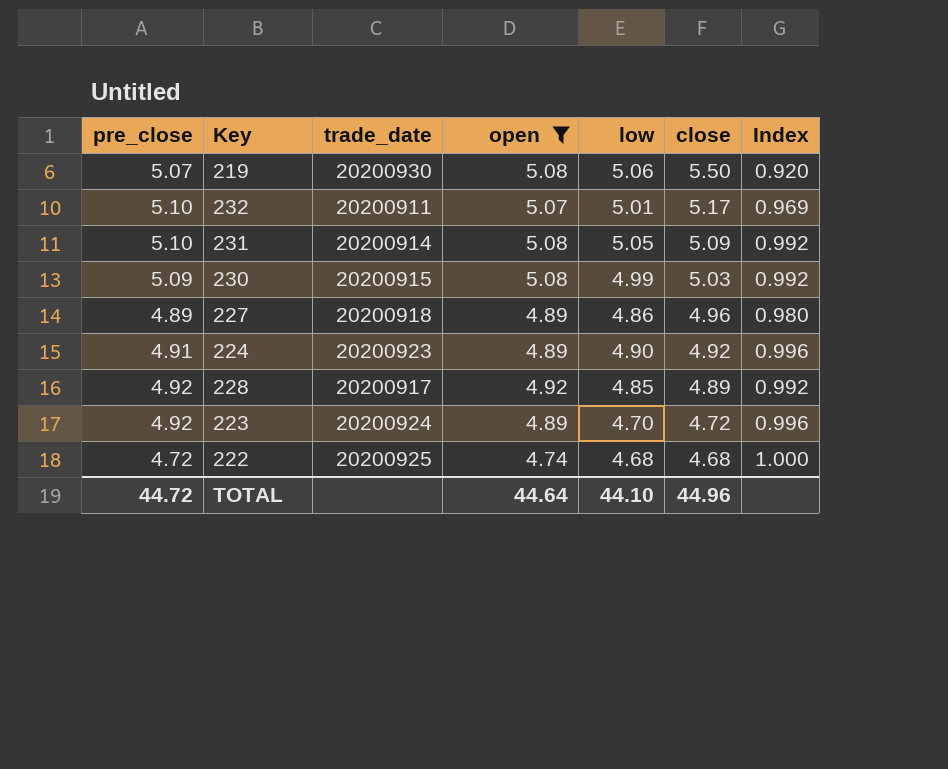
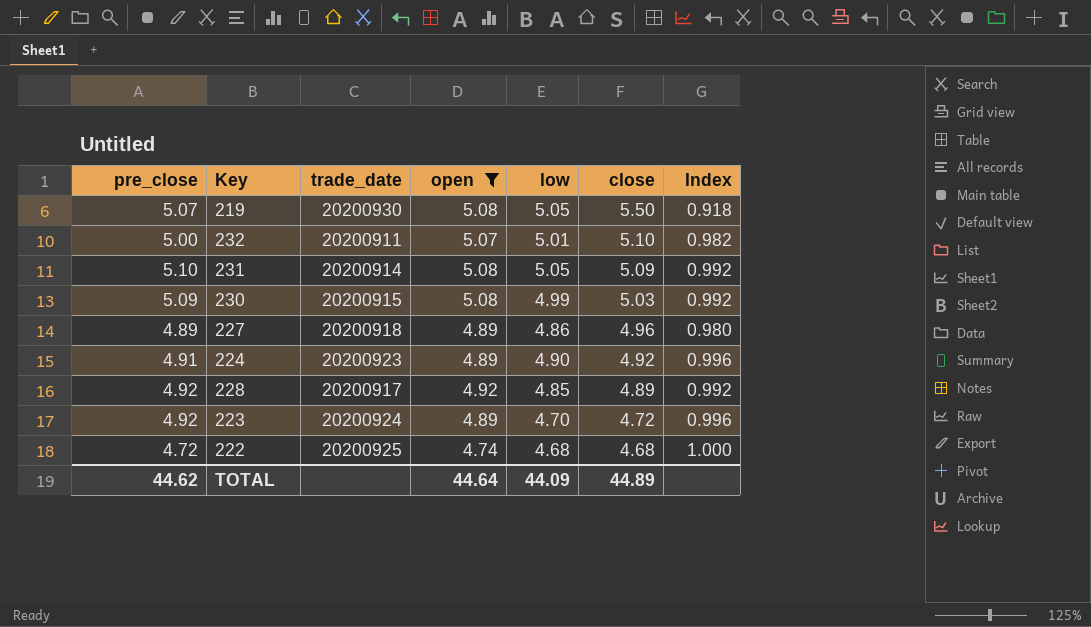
219 | low: 5.06 -> 5.05
219 | Index: 0.920 -> 0.918
232 | pre_close: 5.10 -> 5.00
232 | close: 5.17 -> 5.10
232 | Index: 0.969 -> 0.982
TOTAL | pre_close: 44.72 -> 44.62
TOTAL | low: 44.10 -> 44.09
TOTAL | close: 44.96 -> 44.89

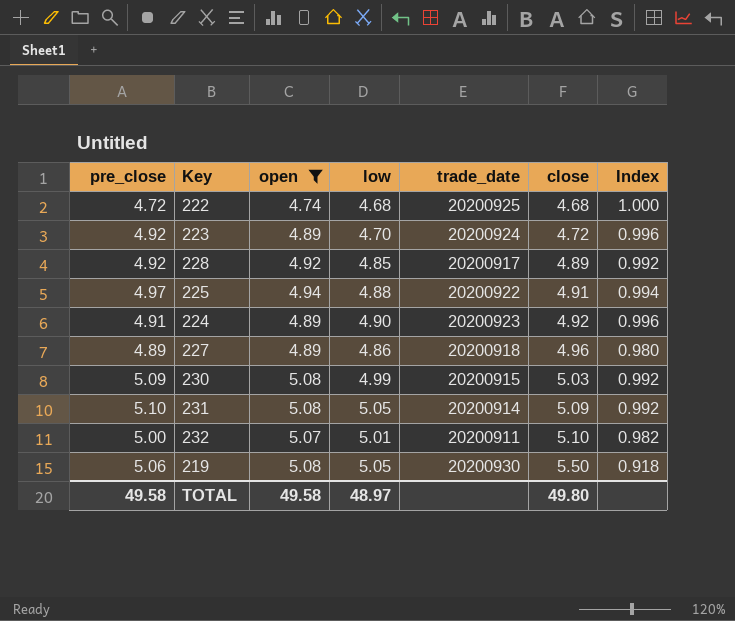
row order: close descending -> close ascending
column trade_date | position: 3 -> 5
row 225: none -> 4.97 | 4.94 | 4.88 | 20200922 | 4.91 | 0.994
219 | pre_close: 5.07 -> 5.06
TOTAL | pre_close: 44.62 -> 49.58
TOTAL | open: 44.64 -> 49.58
TOTAL | low: 44.09 -> 48.97
TOTAL | close: 44.89 -> 49.80

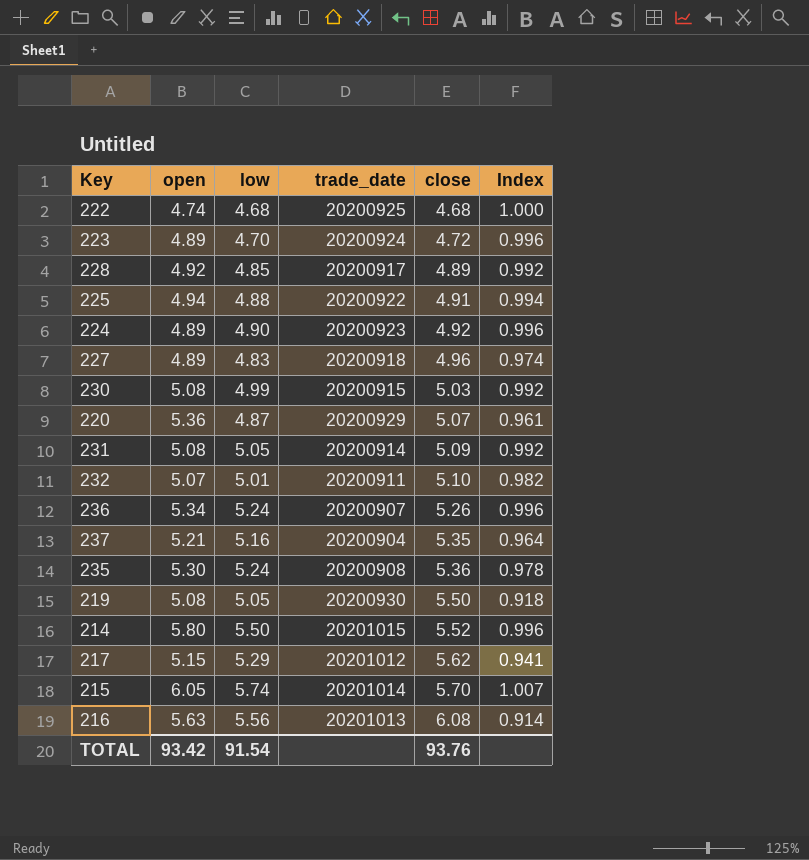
filter: open <= 5.08 -> none
column pre_close | position: 1 -> none
227 | low: 4.86 -> 4.83
227 | Index: 0.980 -> 0.974
TOTAL | open: 49.58 -> 93.42
TOTAL | low: 48.97 -> 91.54
TOTAL | close: 49.80 -> 93.76

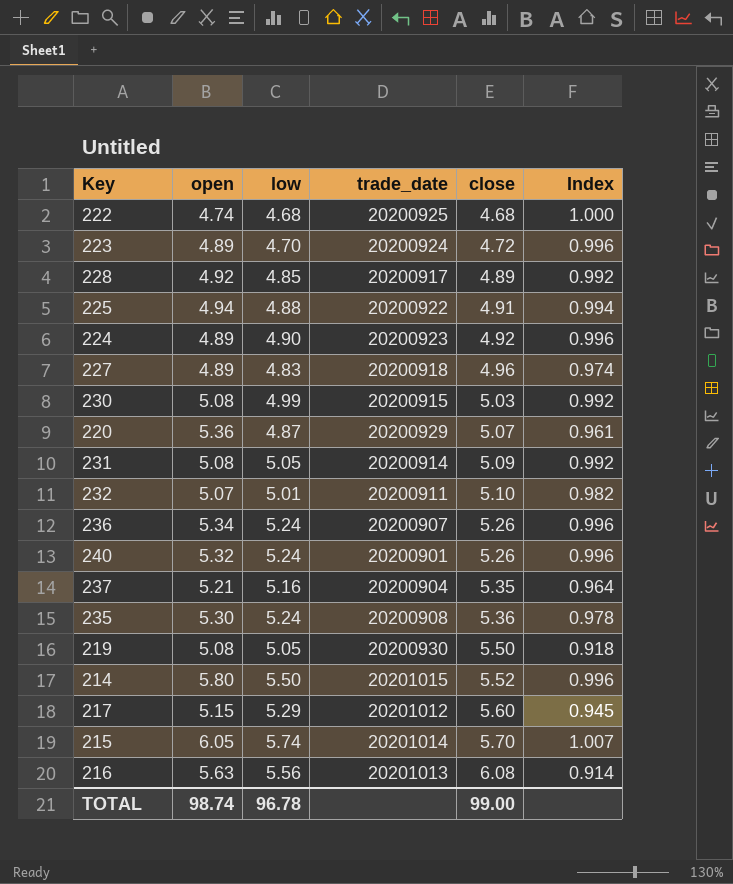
row 240: none -> 5.32 | 5.24 | 20200901 | 5.26 | 0.996
217 | close: 5.62 -> 5.60
217 | Index: 0.941 -> 0.945
TOTAL | open: 93.42 -> 98.74
TOTAL | low: 91.54 -> 96.78
TOTAL | close: 93.76 -> 99.00

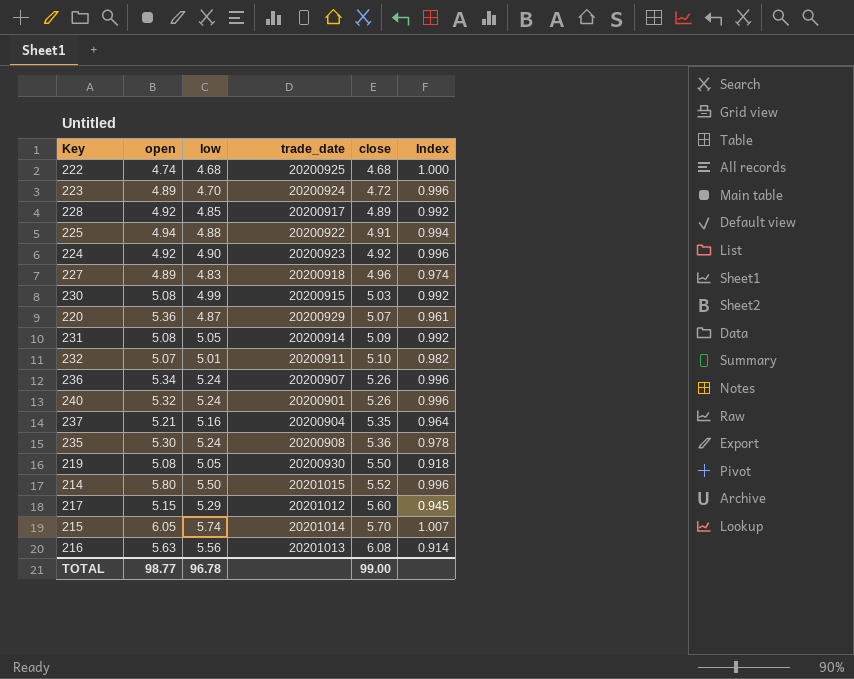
224 | open: 4.89 -> 4.92
TOTAL | open: 98.74 -> 98.77

